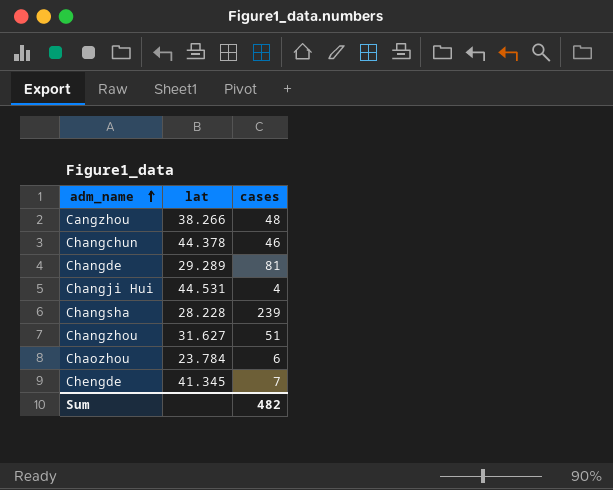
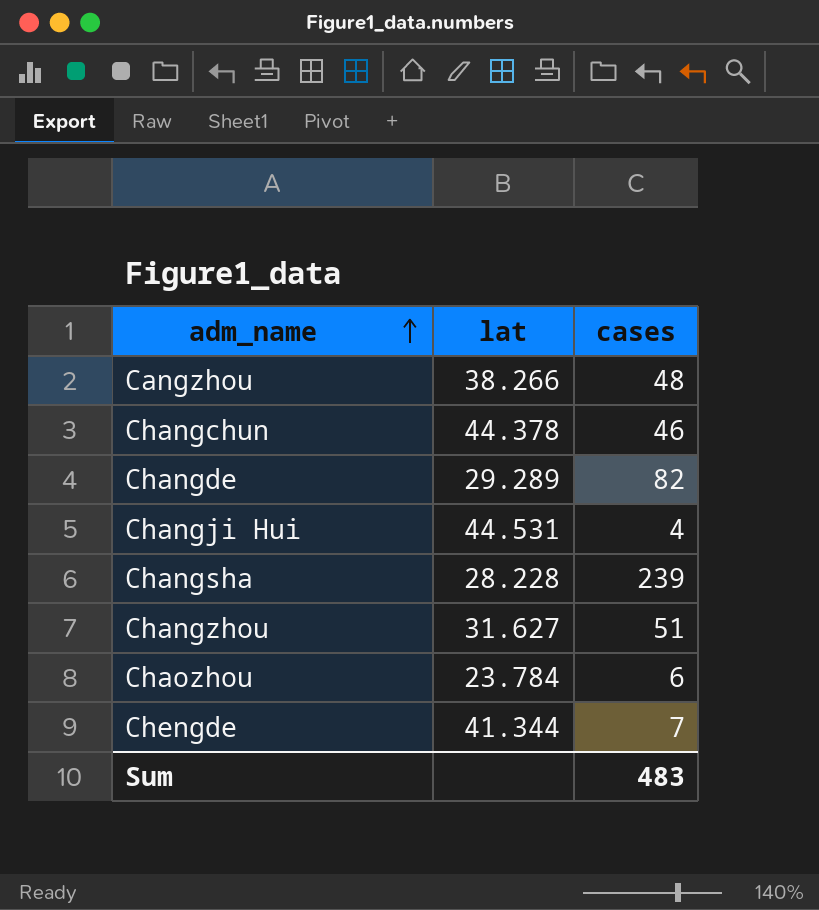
Changde | cases: 81 -> 82
Chengde | lat: 41.345 -> 41.344
Sum | cases: 482 -> 483

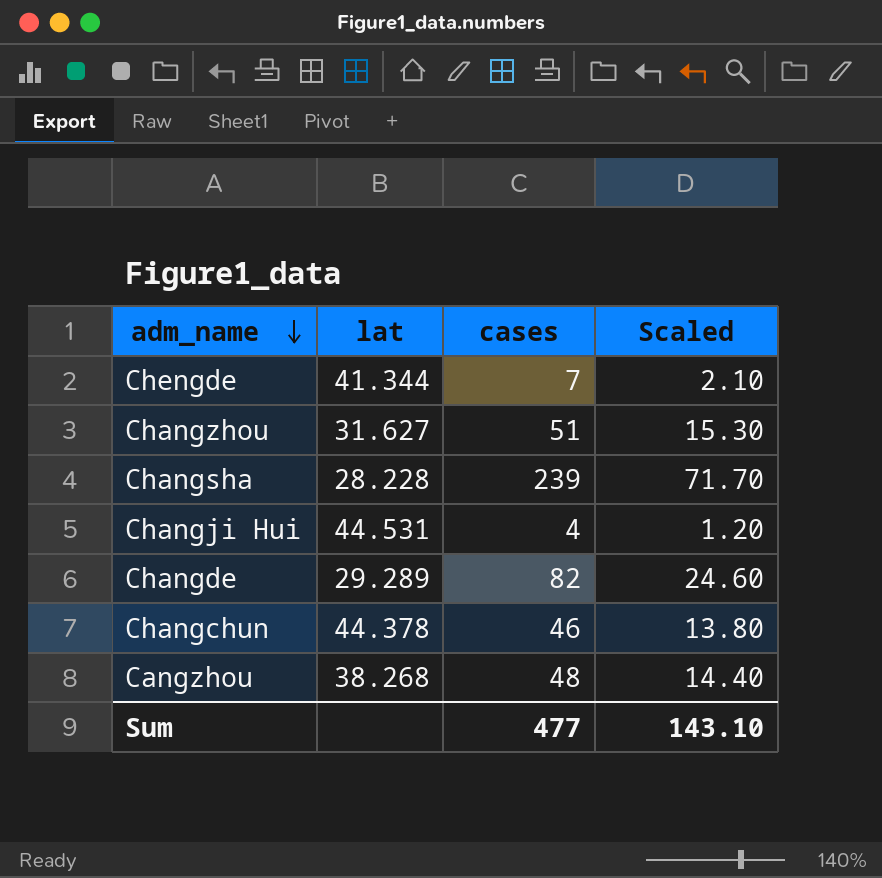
row order: adm_name ascending -> adm_name descending
column Scaled | formula: none -> [cases] * 0.3
row Chaozhou: 23.784 | 6 -> none
Cangzhou | lat: 38.266 -> 38.268
Sum | cases: 483 -> 477

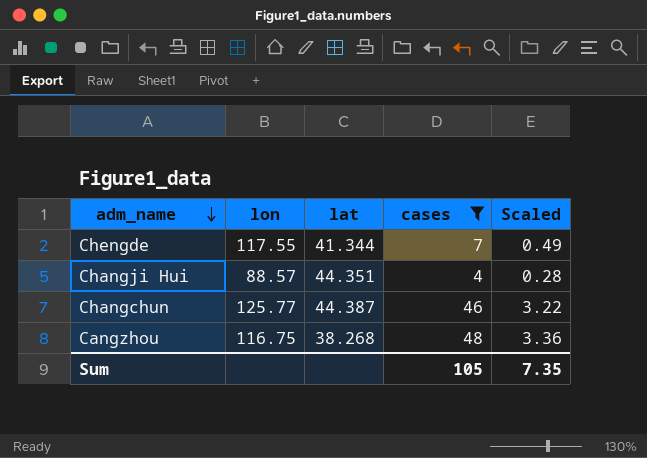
filter: none -> cases <= 48
column lon | position: none -> 2
column Scaled | formula: [cases] * 0.3 -> [cases] * 0.07
Changji Hui | lat: 44.531 -> 44.351
Changchun | lat: 44.378 -> 44.387
Sum | cases: 477 -> 105
Sum | Scaled: 143.10 -> 7.35

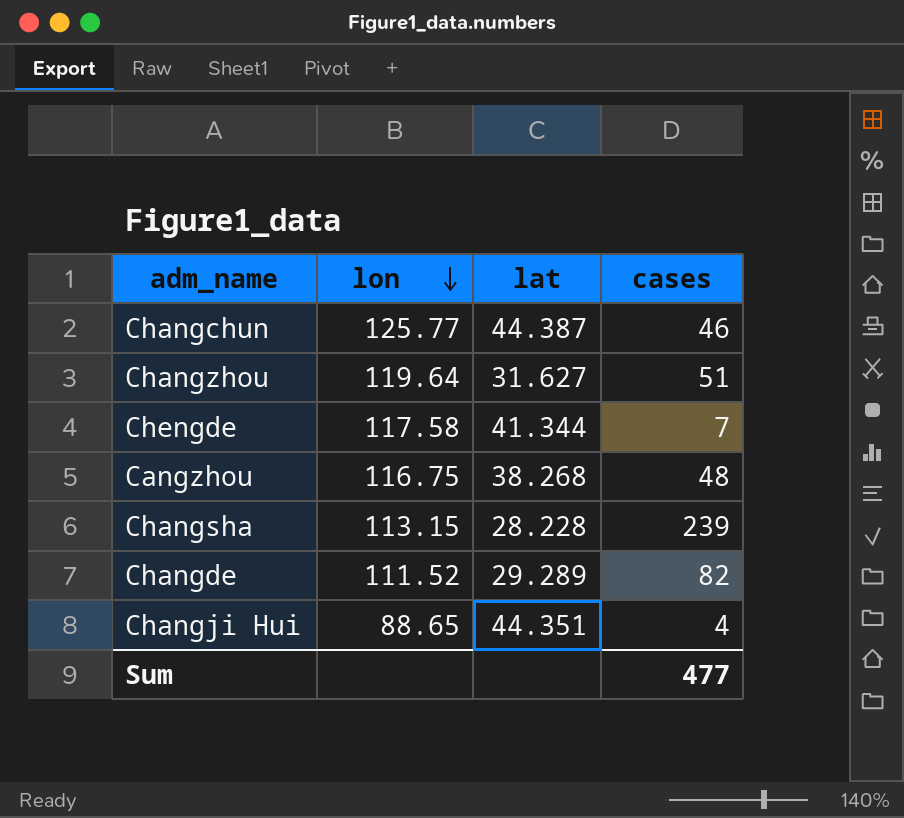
filter: cases <= 48 -> none
row order: adm_name descending -> lon descending
column Scaled | formula: [cases] * 0.07 -> none
Chengde | lon: 117.55 -> 117.58
Changji Hui | lon: 88.57 -> 88.65
Sum | cases: 105 -> 477

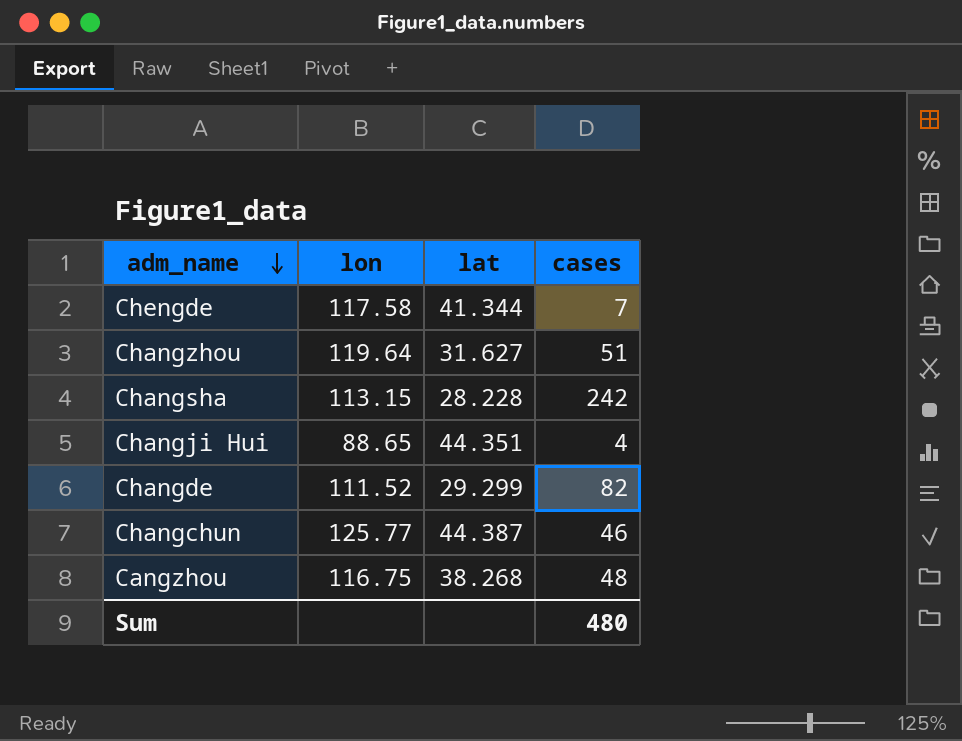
row order: lon descending -> adm_name descending
Changsha | cases: 239 -> 242
Changde | lat: 29.289 -> 29.299
Sum | cases: 477 -> 480

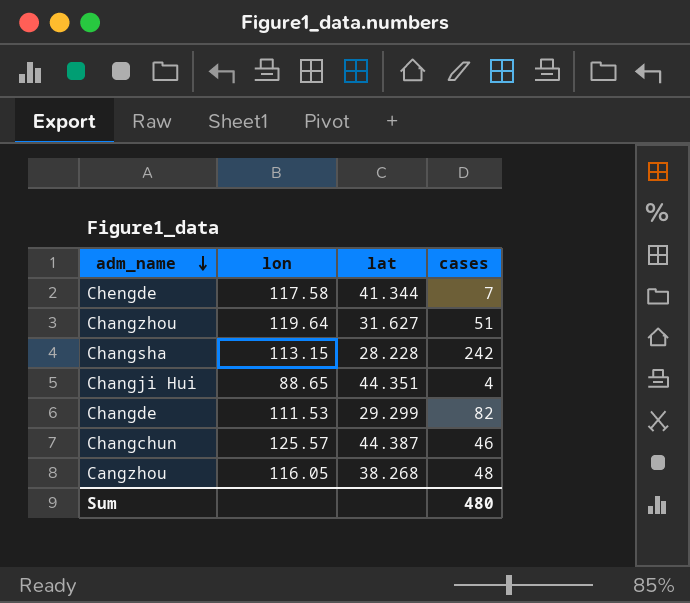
Changde | lon: 111.52 -> 111.53
Changchun | lon: 125.77 -> 125.57
Cangzhou | lon: 116.75 -> 116.05

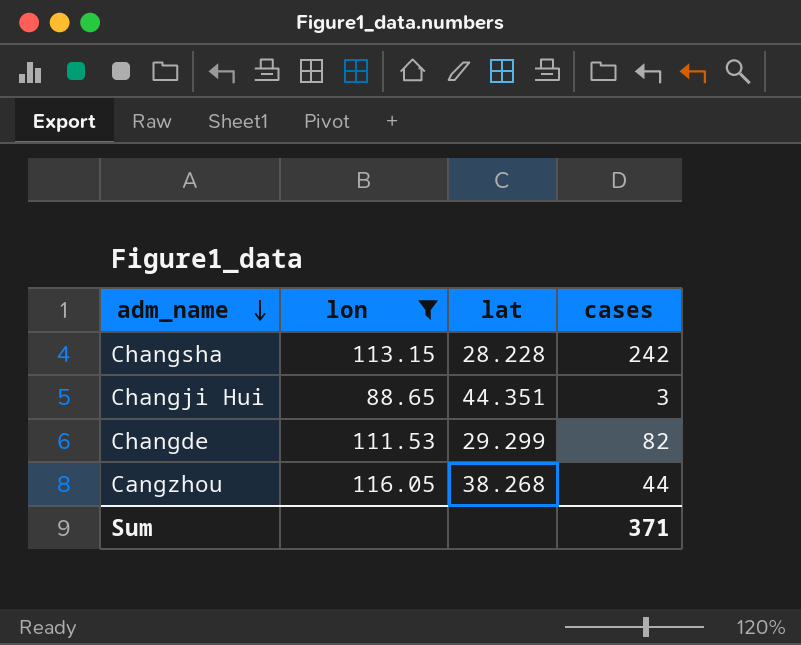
filter: none -> lon <= 116.05
Changji Hui | cases: 4 -> 3
Cangzhou | cases: 48 -> 44
Sum | cases: 480 -> 371

